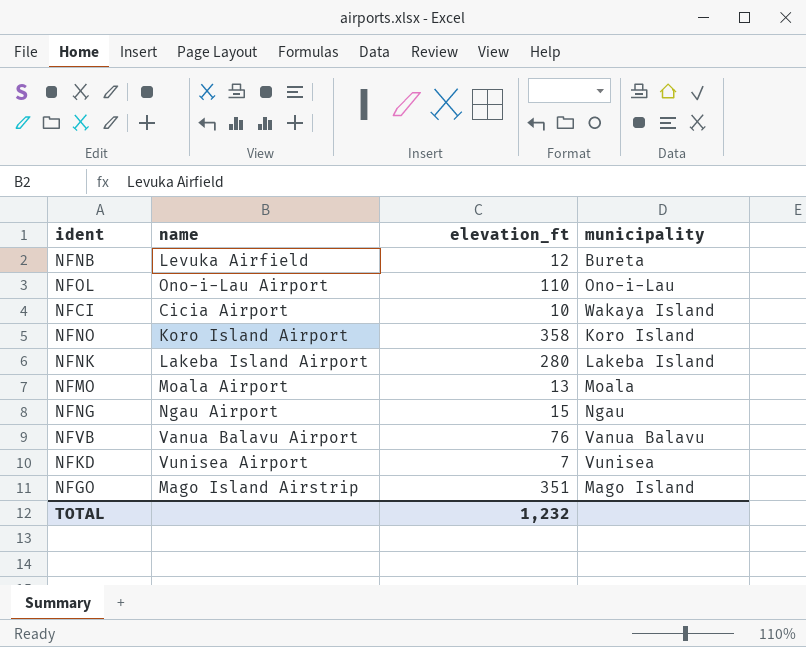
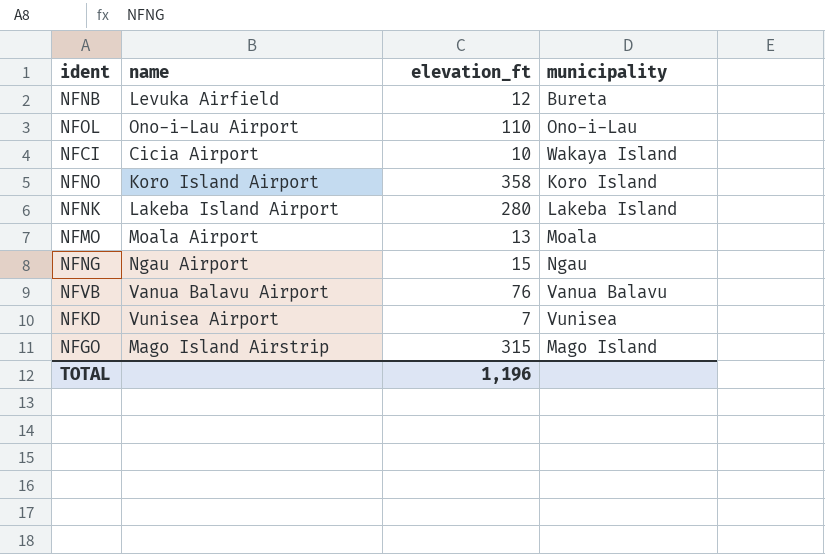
NFGO | elevation_ft: 351 -> 315
TOTAL | elevation_ft: 1,232 -> 1,196

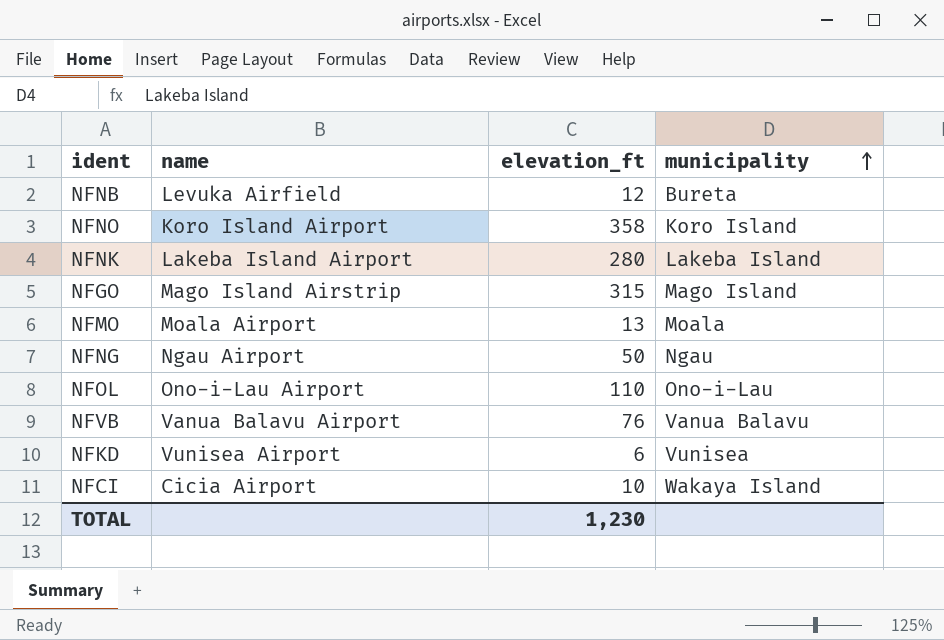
row order: none -> municipality ascending
NFNG | elevation_ft: 15 -> 50
NFKD | elevation_ft: 7 -> 6
TOTAL | elevation_ft: 1,196 -> 1,230

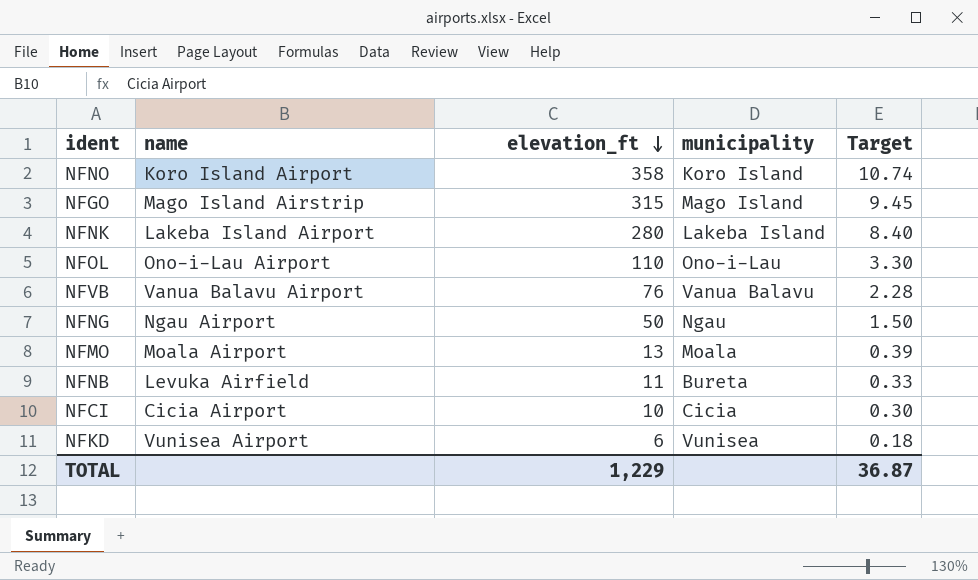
row order: municipality ascending -> elevation_ft descending
column Target | formula: none -> [elevation_ft] * 0.03
NFNB | elevation_ft: 12 -> 11
NFCI | municipality: Wakaya Island -> Cicia
TOTAL | elevation_ft: 1,230 -> 1,229

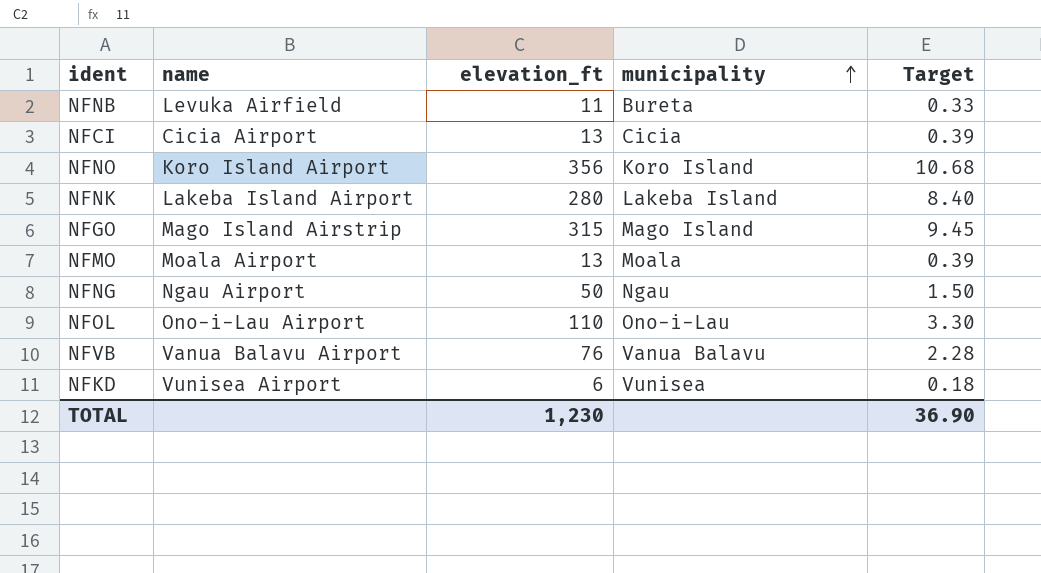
row order: elevation_ft descending -> municipality ascending
NFCI | elevation_ft: 10 -> 13
NFCI | Target: 0.30 -> 0.39
NFNO | elevation_ft: 358 -> 356
NFNO | Target: 10.74 -> 10.68
TOTAL | elevation_ft: 1,229 -> 1,230
TOTAL | Target: 36.87 -> 36.90

